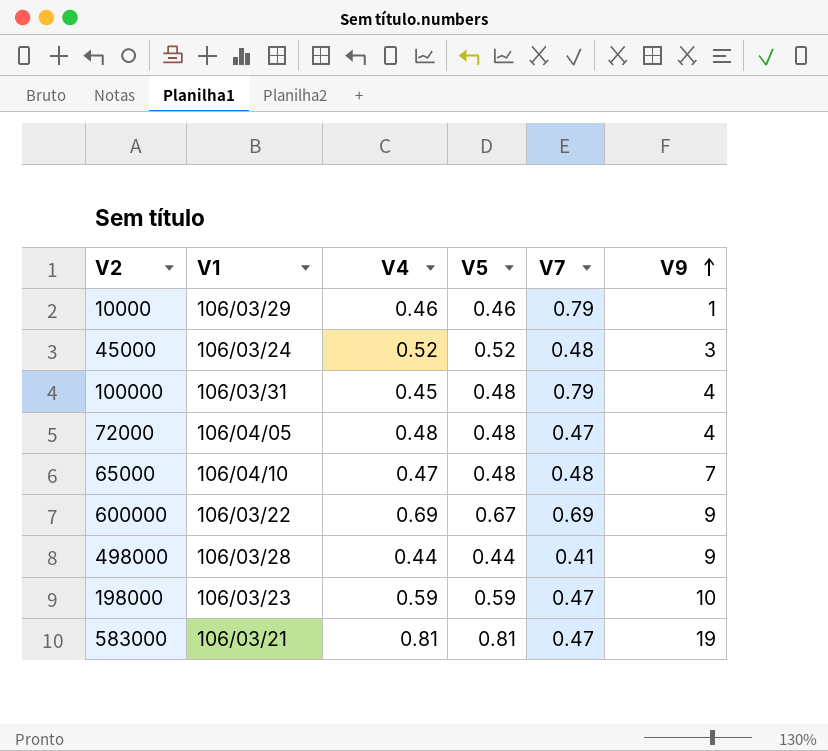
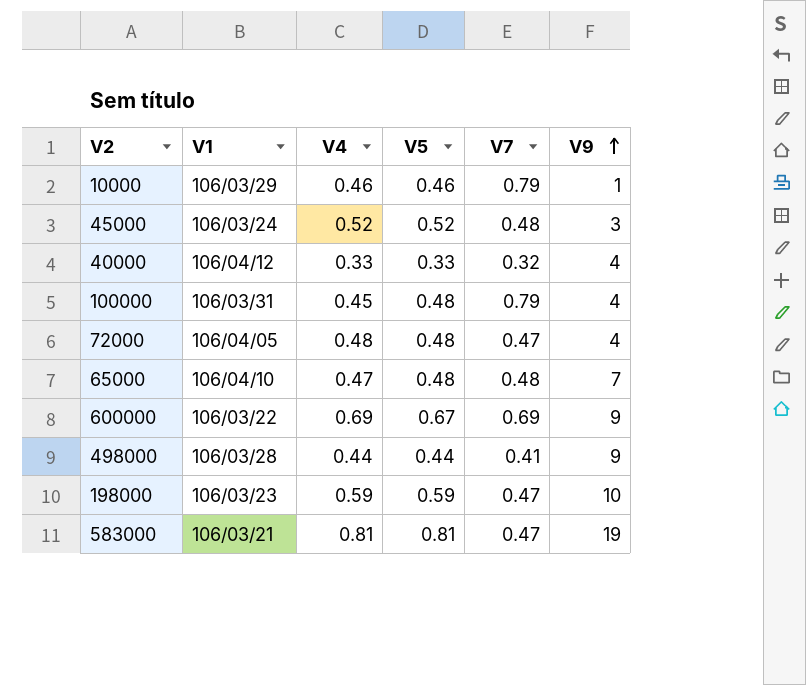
row 40000: none -> 106/04/12 | 0.33 | 0.33 | 0.32 | 4

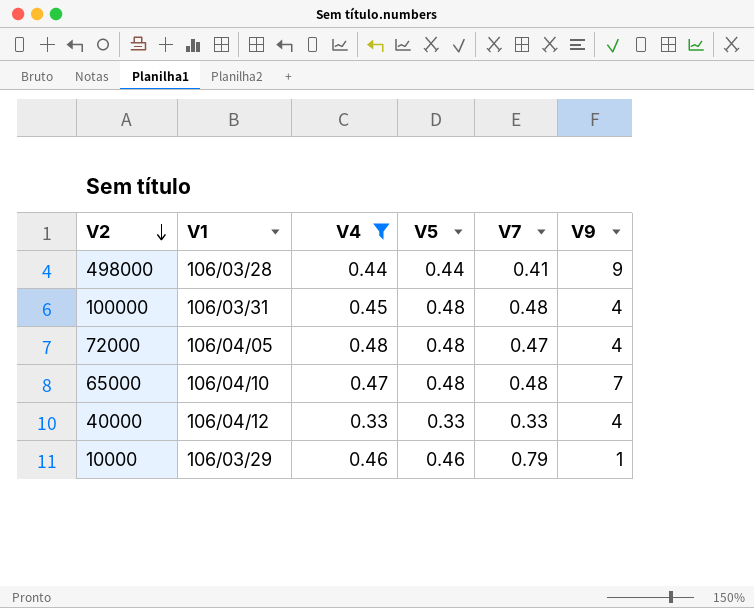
filter: none -> V4 <= 0.48
row order: V9 ascending -> V2 descending
100000 | V7: 0.79 -> 0.48
40000 | V7: 0.32 -> 0.33

